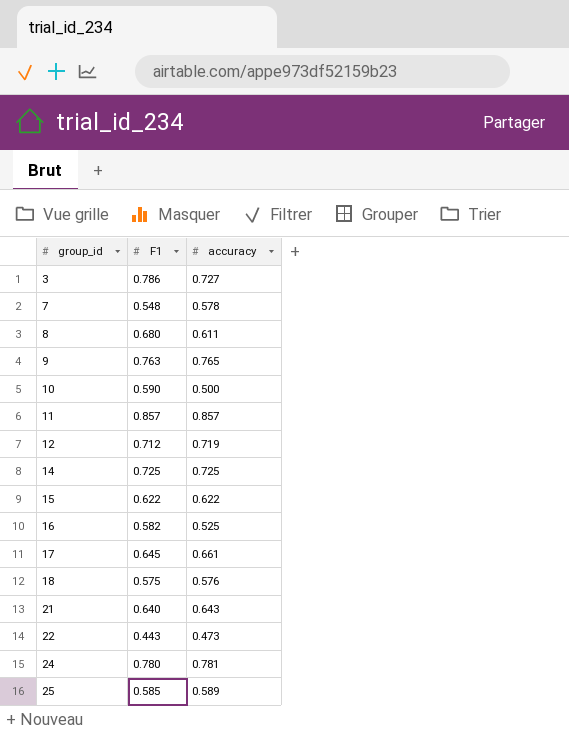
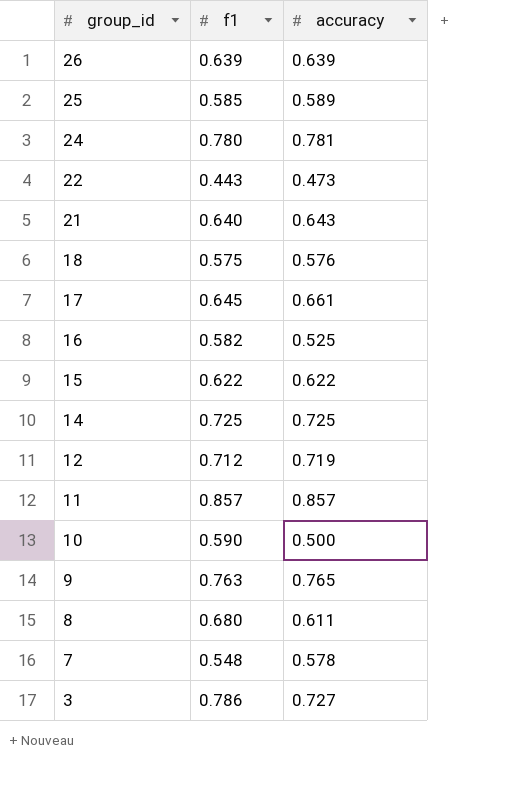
row order: group_id ascending -> group_id descending
column name: F1 -> f1
row 26: none -> 0.639 | 0.639

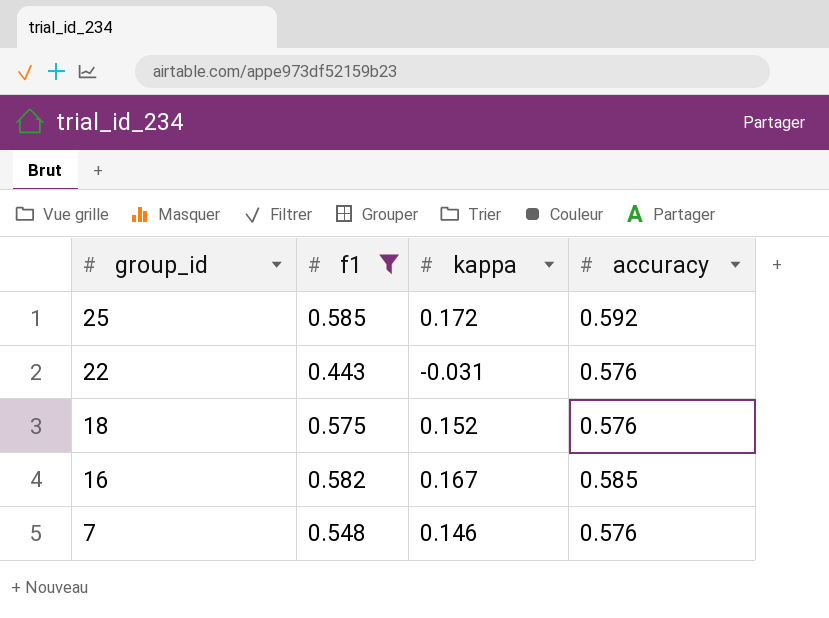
filter: none -> f1 <= 0.585
column kappa | position: none -> 3
25 | accuracy: 0.589 -> 0.592
22 | accuracy: 0.473 -> 0.576
16 | accuracy: 0.525 -> 0.585
7 | accuracy: 0.578 -> 0.576

